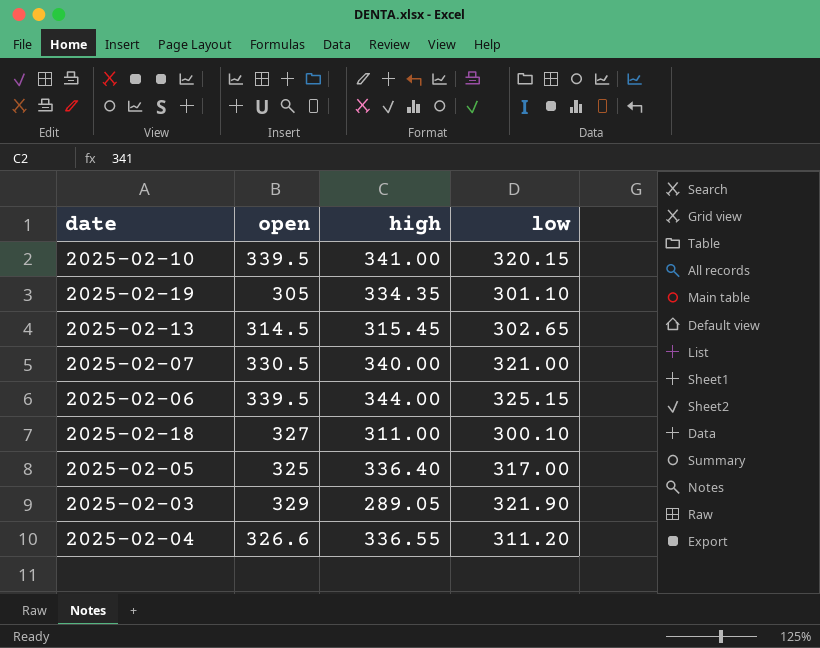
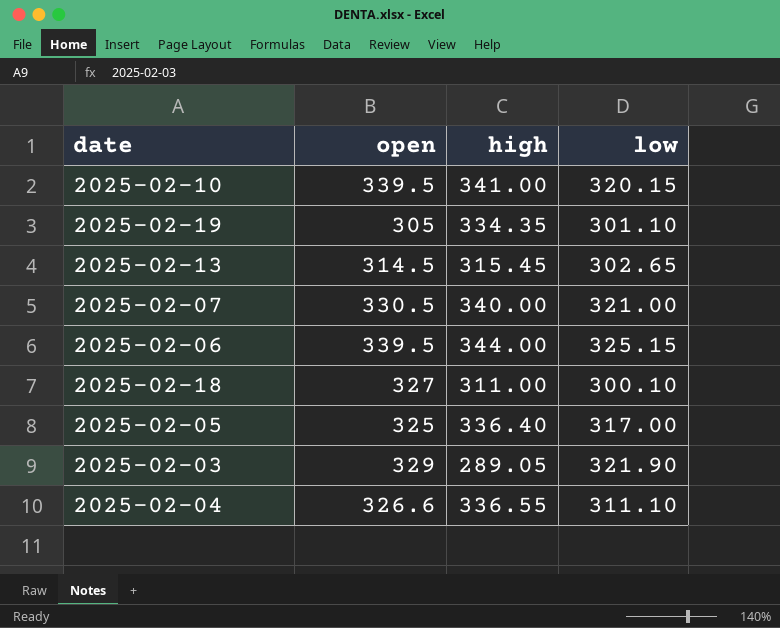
2025-02-04 | low: 311.20 -> 311.10

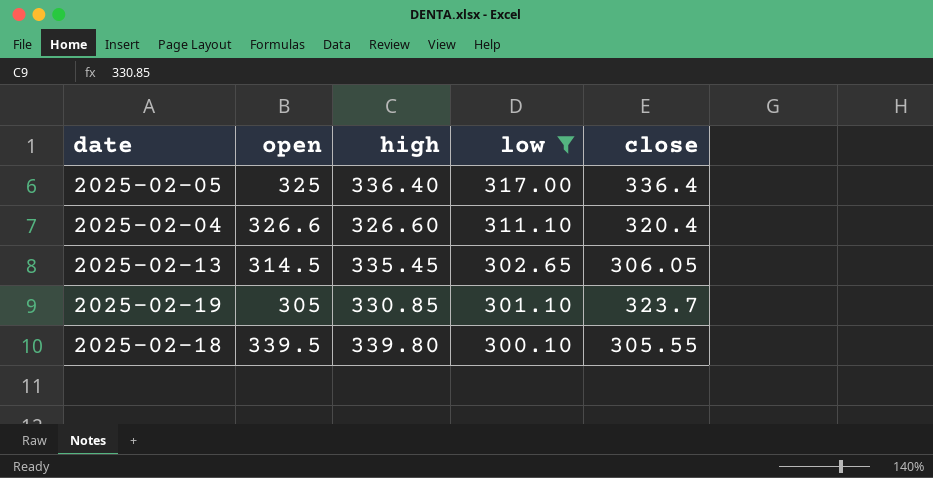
filter: none -> low <= 317.00
row order: none -> low descending
column close | position: none -> 5
2025-02-04 | high: 336.55 -> 326.60
2025-02-13 | high: 315.45 -> 335.45
2025-02-19 | high: 334.35 -> 330.85
2025-02-18 | open: 327 -> 339.5
2025-02-18 | high: 311.00 -> 339.80

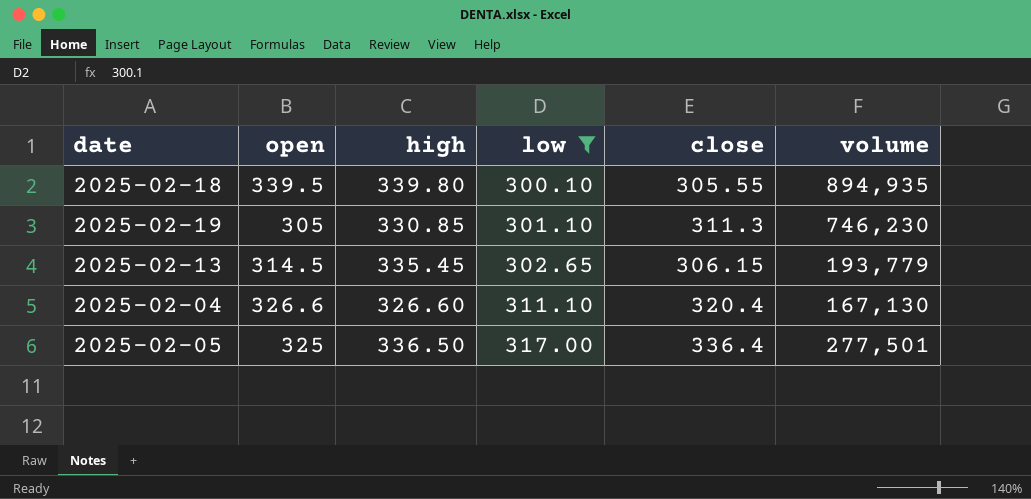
row order: low descending -> low ascending
column volume | position: none -> 6
2025-02-19 | close: 323.7 -> 311.3
2025-02-13 | close: 306.05 -> 306.15
2025-02-05 | high: 336.40 -> 336.50

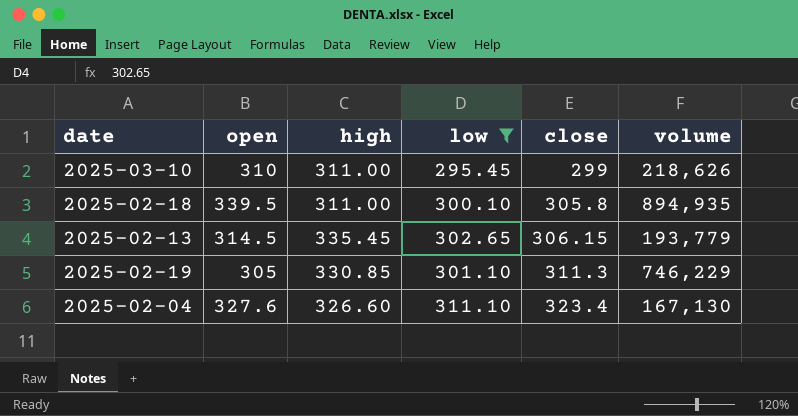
row order: low ascending -> close ascending
row 2025-02-05: 325 | 336.50 | 317.00 | 336.4 | 277,501 -> none
row 2025-03-10: none -> 310 | 311.00 | 295.45 | 299 | 218,626
2025-02-18 | high: 339.80 -> 311.00
2025-02-18 | close: 305.55 -> 305.8
2025-02-19 | volume: 746,230 -> 746,229
2025-02-04 | open: 326.6 -> 327.6
2025-02-04 | close: 320.4 -> 323.4

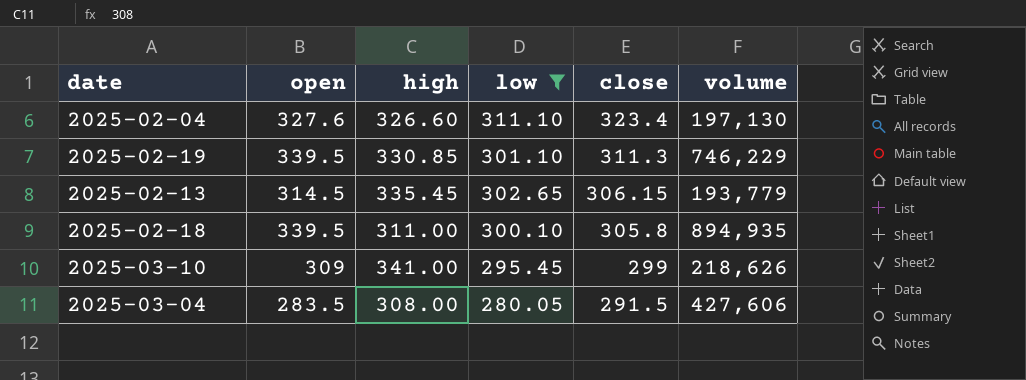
row order: close ascending -> close descending
2025-02-04 | volume: 167,130 -> 197,130
2025-02-19 | open: 305 -> 339.5
2025-03-10 | open: 310 -> 309
2025-03-10 | high: 311.00 -> 341.00
row 2025-03-04: none -> 283.5 | 308.00 | 280.05 | 291.5 | 427,606

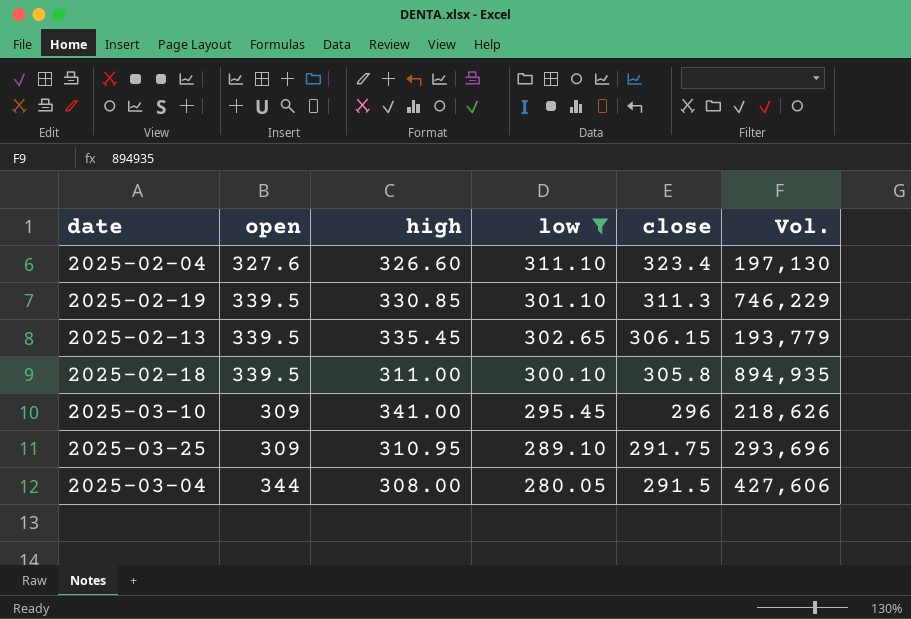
column name: volume -> Vol.
2025-02-13 | open: 314.5 -> 339.5
2025-03-10 | close: 299 -> 296
row 2025-03-25: none -> 309 | 310.95 | 289.10 | 291.75 | 293,696
2025-03-04 | open: 283.5 -> 344

